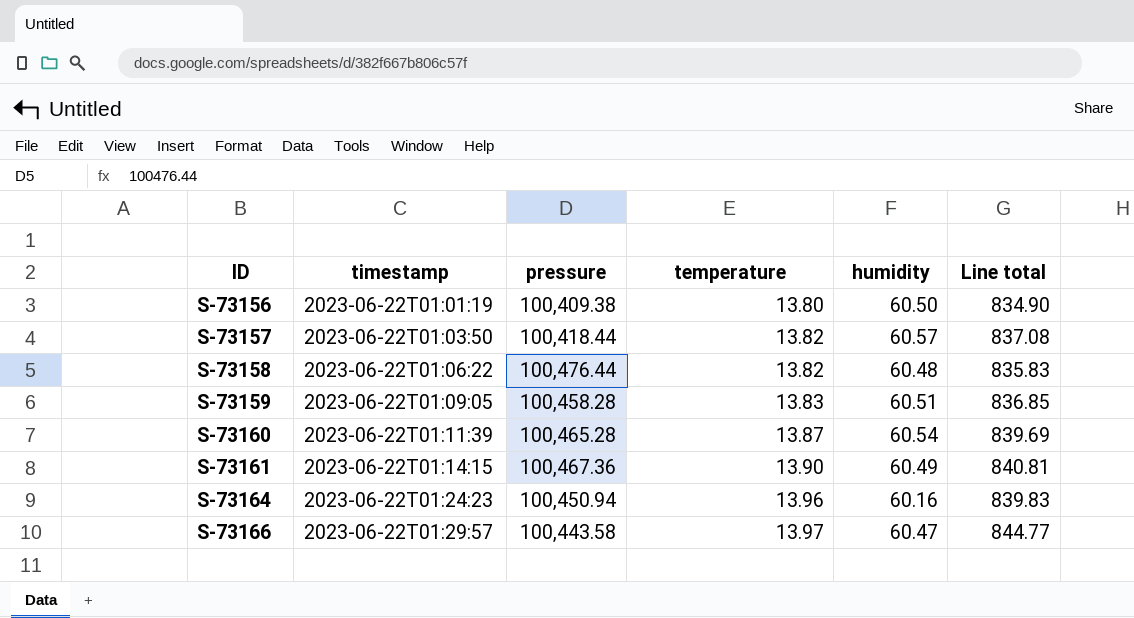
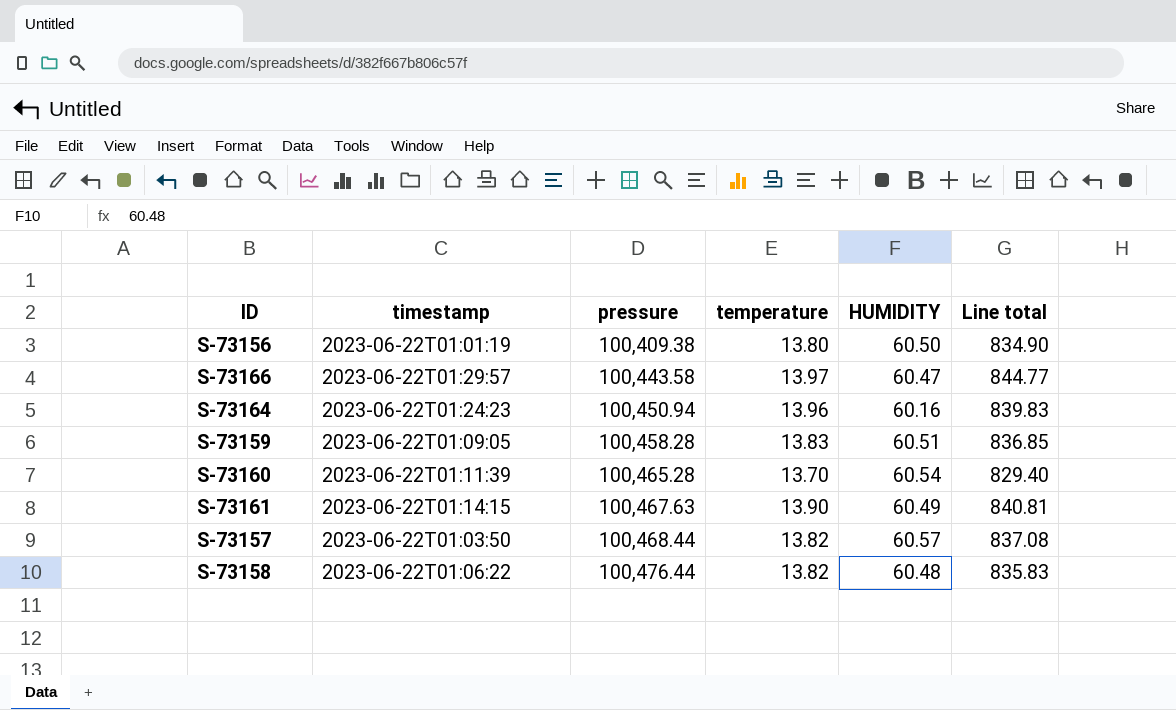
row order: ID ascending -> pressure ascending
column name: humidity -> HUMIDITY
S-73160 | temperature: 13.87 -> 13.70
S-73160 | Line total: 839.69 -> 829.40
S-73161 | pressure: 100,467.36 -> 100,467.63
S-73157 | pressure: 100,418.44 -> 100,468.44

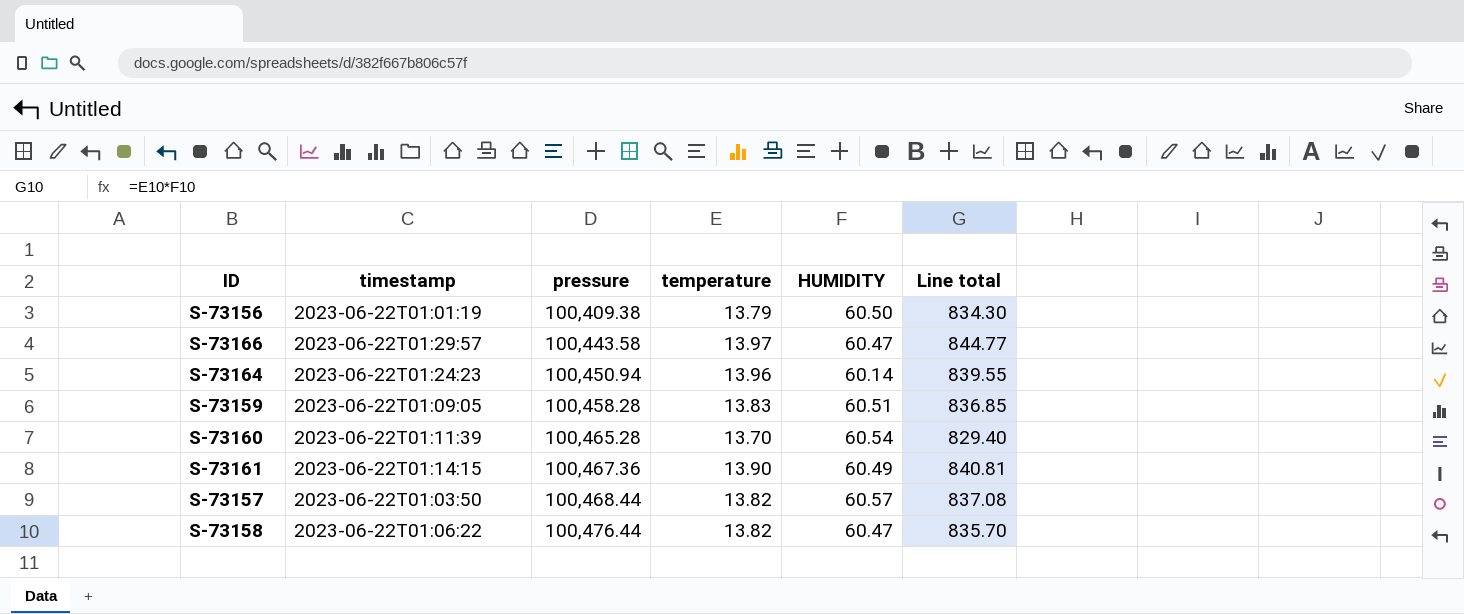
S-73156 | temperature: 13.80 -> 13.79
S-73156 | Line total: 834.90 -> 834.30
S-73164 | HUMIDITY: 60.16 -> 60.14
S-73164 | Line total: 839.83 -> 839.55
S-73161 | pressure: 100,467.63 -> 100,467.36
S-73158 | HUMIDITY: 60.48 -> 60.47
S-73158 | Line total: 835.83 -> 835.70

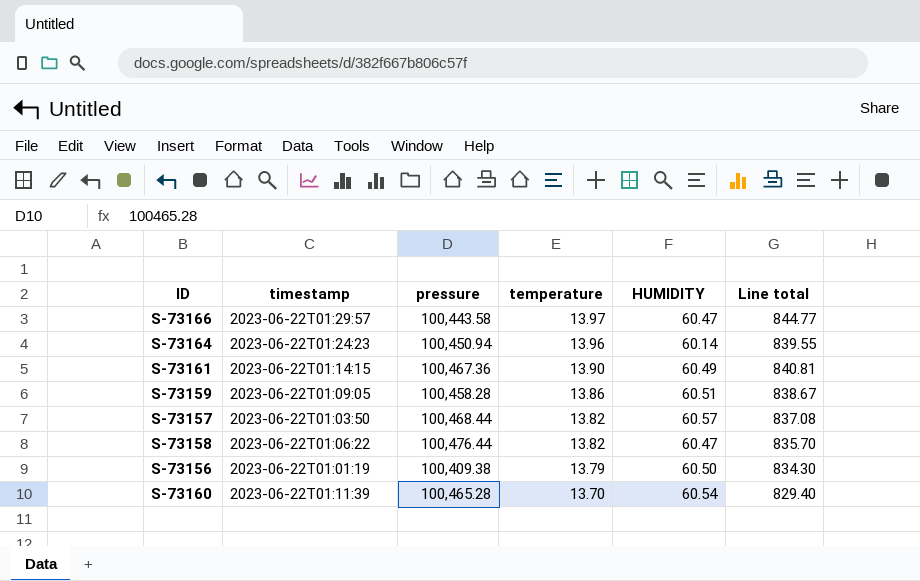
row order: pressure ascending -> temperature descending
S-73159 | temperature: 13.83 -> 13.86
S-73159 | Line total: 836.85 -> 838.67

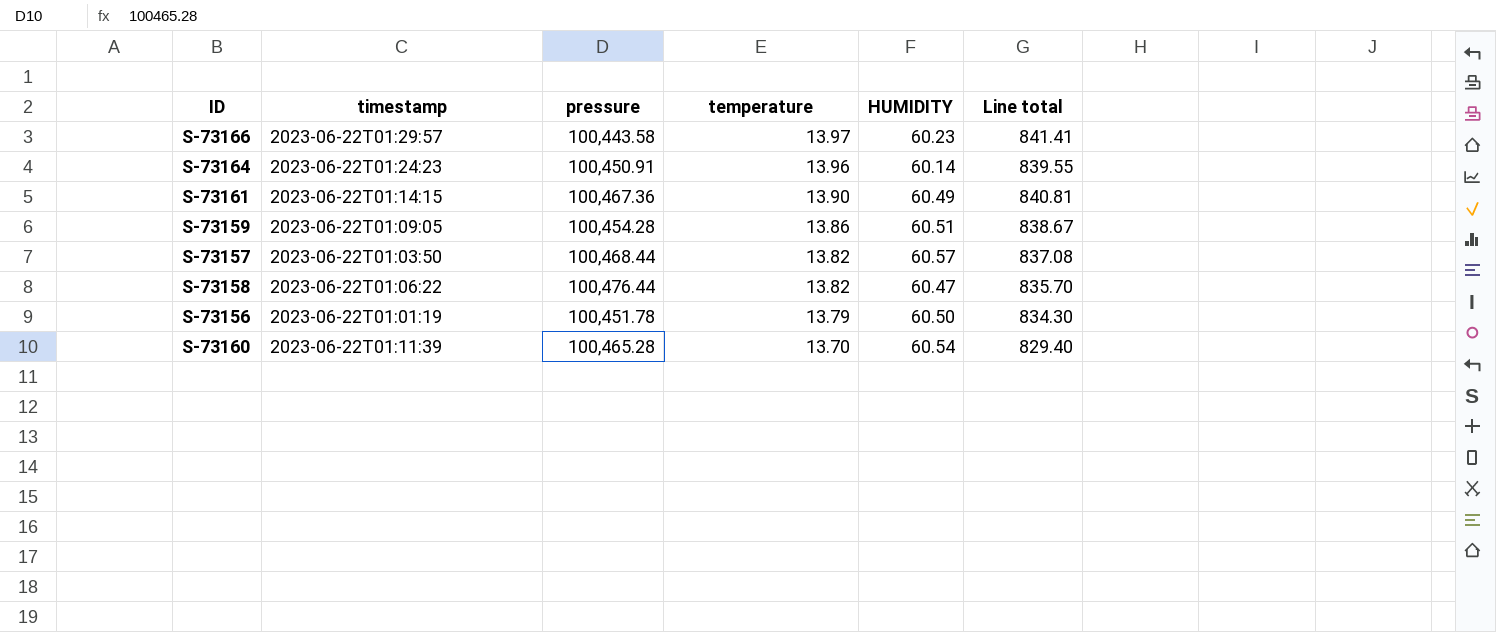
S-73166 | HUMIDITY: 60.47 -> 60.23
S-73166 | Line total: 844.77 -> 841.41
S-73164 | pressure: 100,450.94 -> 100,450.91
S-73159 | pressure: 100,458.28 -> 100,454.28
S-73156 | pressure: 100,409.38 -> 100,451.78

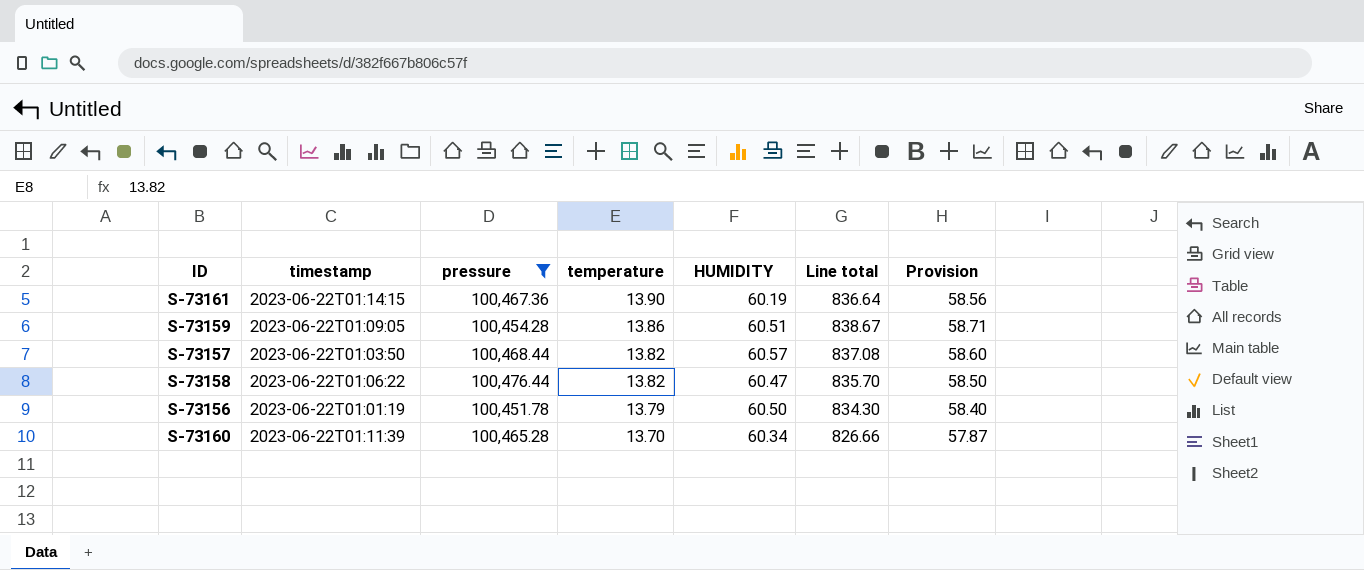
filter: none -> pressure >= 100,451.78
column Provision | formula: none -> [Line total] * 0.07
S-73161 | HUMIDITY: 60.49 -> 60.19
S-73161 | Line total: 840.81 -> 836.64
S-73160 | HUMIDITY: 60.54 -> 60.34
S-73160 | Line total: 829.40 -> 826.66

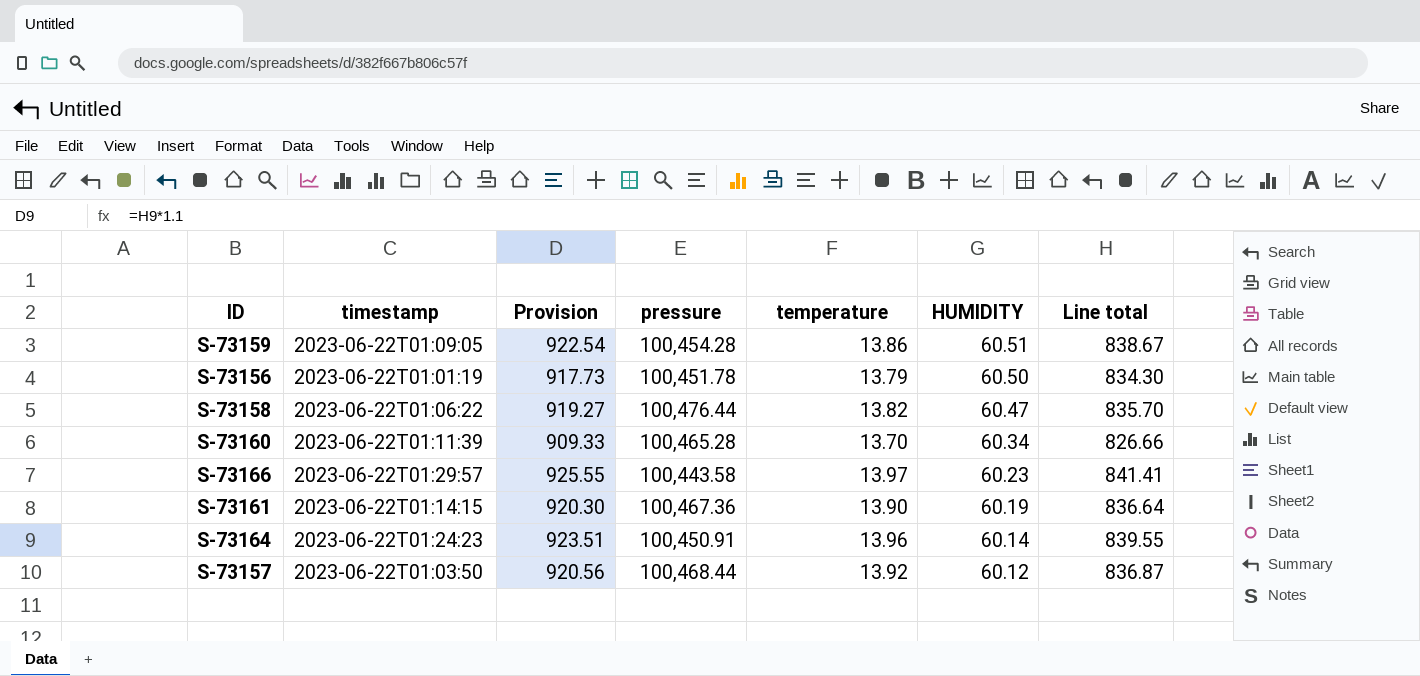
filter: pressure >= 100,451.78 -> none
row order: temperature descending -> HUMIDITY descending
column Provision | formula: [Line total] * 0.07 -> [Line total] * 1.1
column Provision | position: 7 -> 3
S-73157 | temperature: 13.82 -> 13.92
S-73157 | HUMIDITY: 60.57 -> 60.12
S-73157 | Line total: 837.08 -> 836.87

